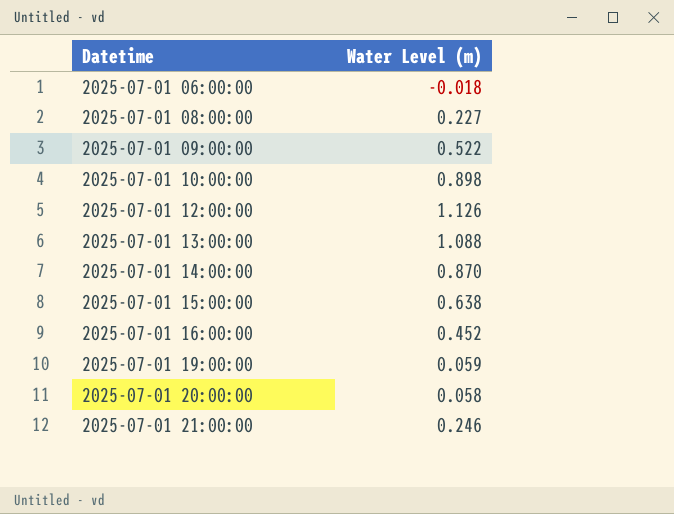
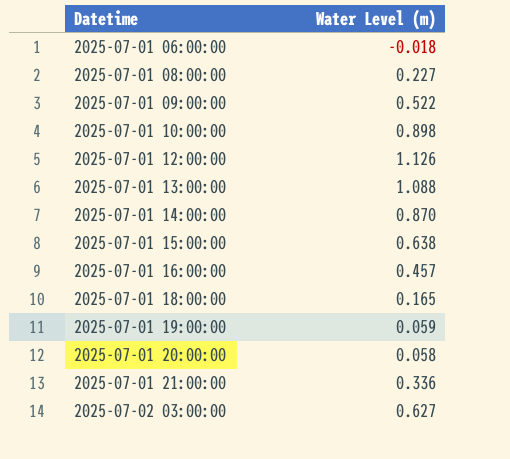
2025-07-01 16:00:00 | Water Level (m): 0.452 -> 0.457
row 2025-07-01 18:00:00: none -> 0.165
2025-07-01 21:00:00 | Water Level (m): 0.246 -> 0.336
row 2025-07-02 03:00:00: none -> 0.627

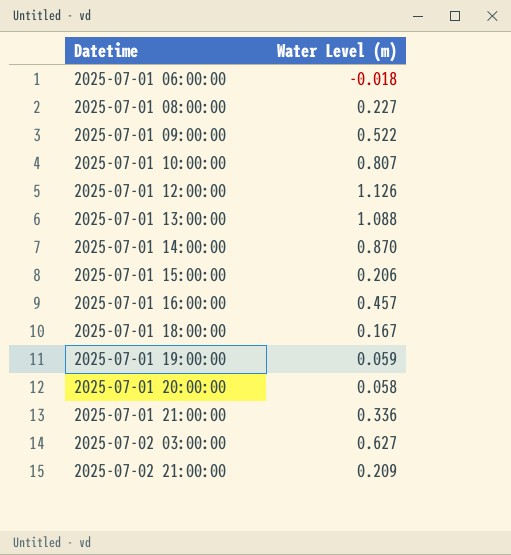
2025-07-01 10:00:00 | Water Level (m): 0.898 -> 0.807
2025-07-01 15:00:00 | Water Level (m): 0.638 -> 0.206
2025-07-01 18:00:00 | Water Level (m): 0.165 -> 0.167
row 2025-07-02 21:00:00: none -> 0.209

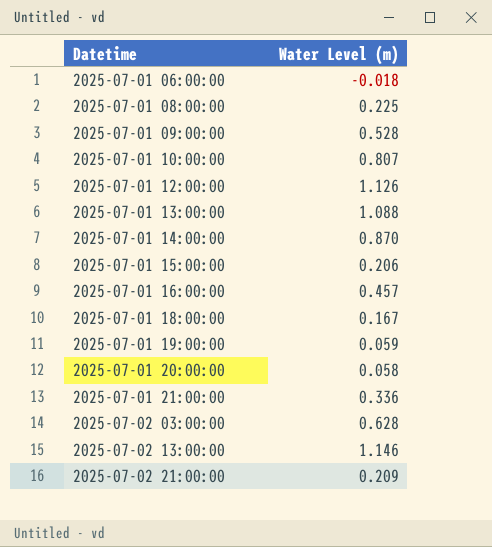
2025-07-01 08:00:00 | Water Level (m): 0.227 -> 0.225
2025-07-01 09:00:00 | Water Level (m): 0.522 -> 0.528
2025-07-02 03:00:00 | Water Level (m): 0.627 -> 0.628
row 2025-07-02 13:00:00: none -> 1.146

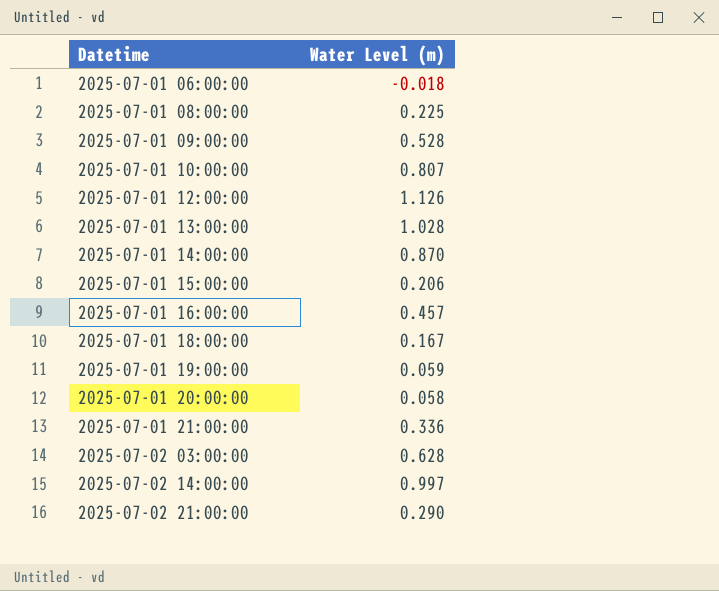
row 2025-07-02 13:00:00: 1.146 -> none
2025-07-01 13:00:00 | Water Level (m): 1.088 -> 1.028
row 2025-07-02 14:00:00: none -> 0.997
2025-07-02 21:00:00 | Water Level (m): 0.209 -> 0.290

